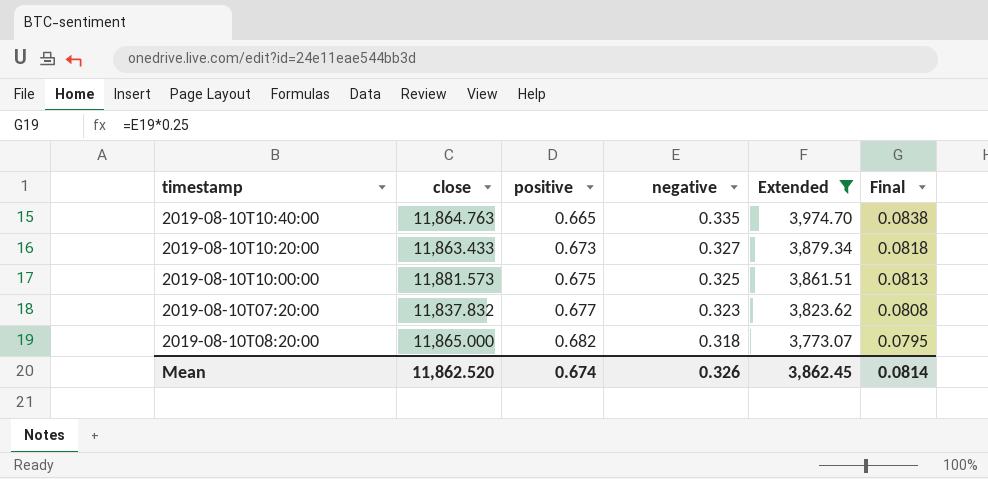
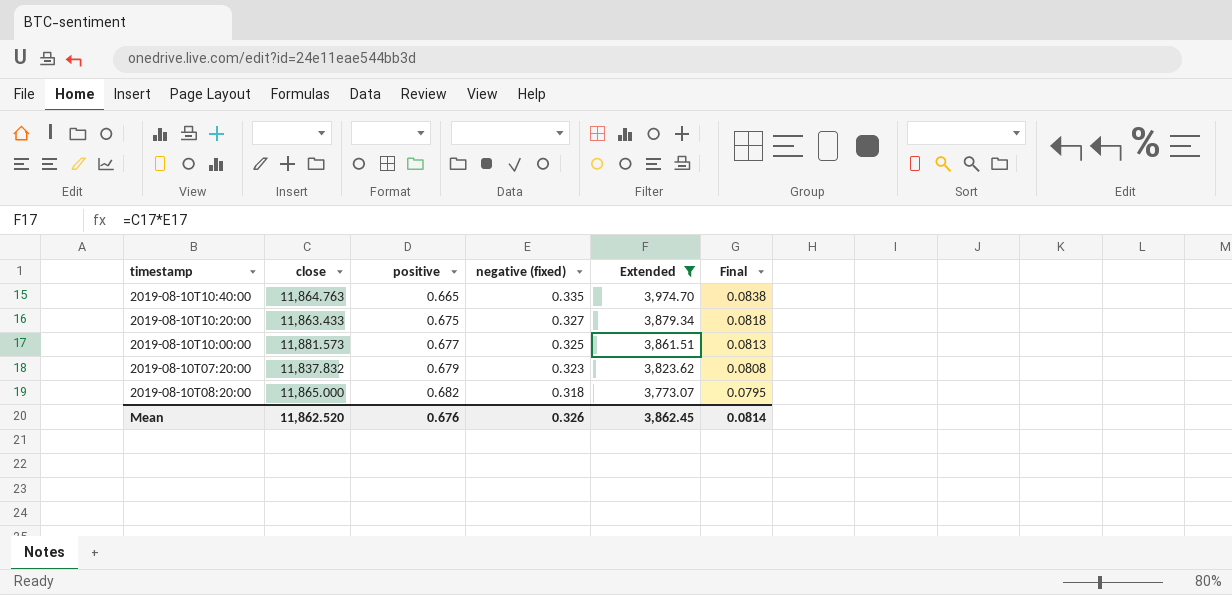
column name: negative -> negative (fixed)
2019-08-10T10:20:00 | positive: 0.673 -> 0.675
2019-08-10T10:00:00 | positive: 0.675 -> 0.677
2019-08-10T07:20:00 | positive: 0.677 -> 0.679
Mean | positive: 0.674 -> 0.676

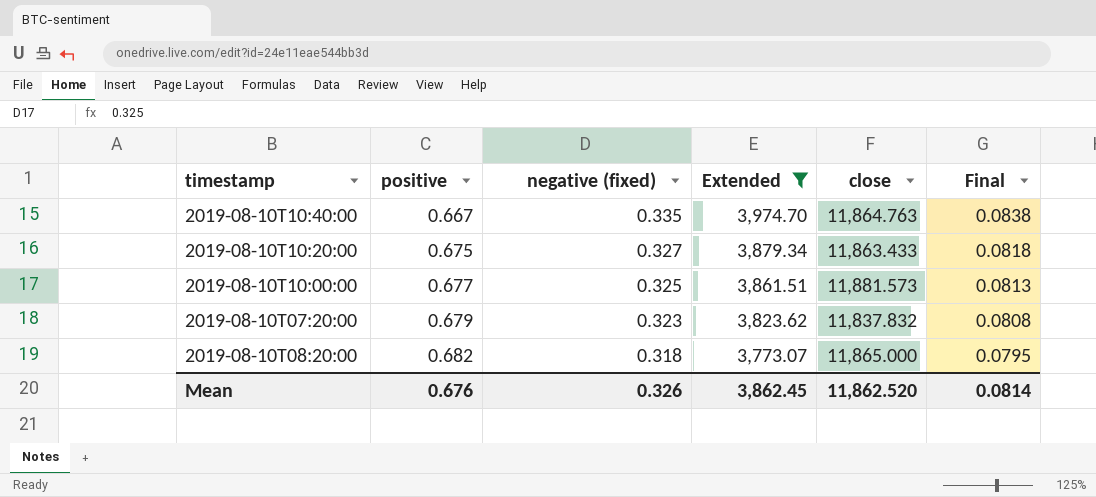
column close | position: 2 -> 5
2019-08-10T10:40:00 | positive: 0.665 -> 0.667

